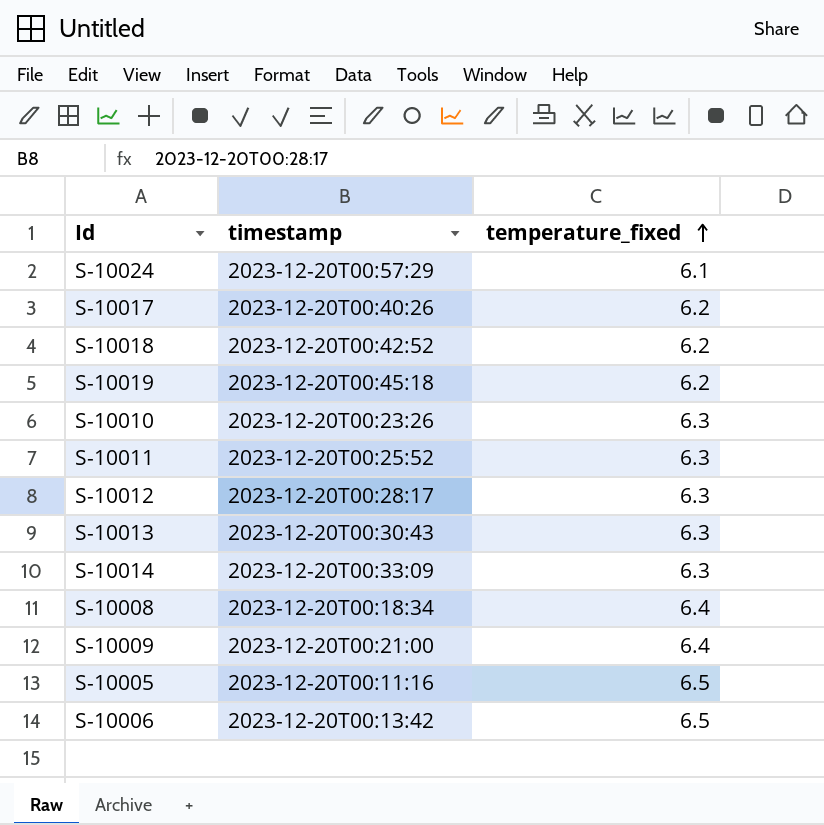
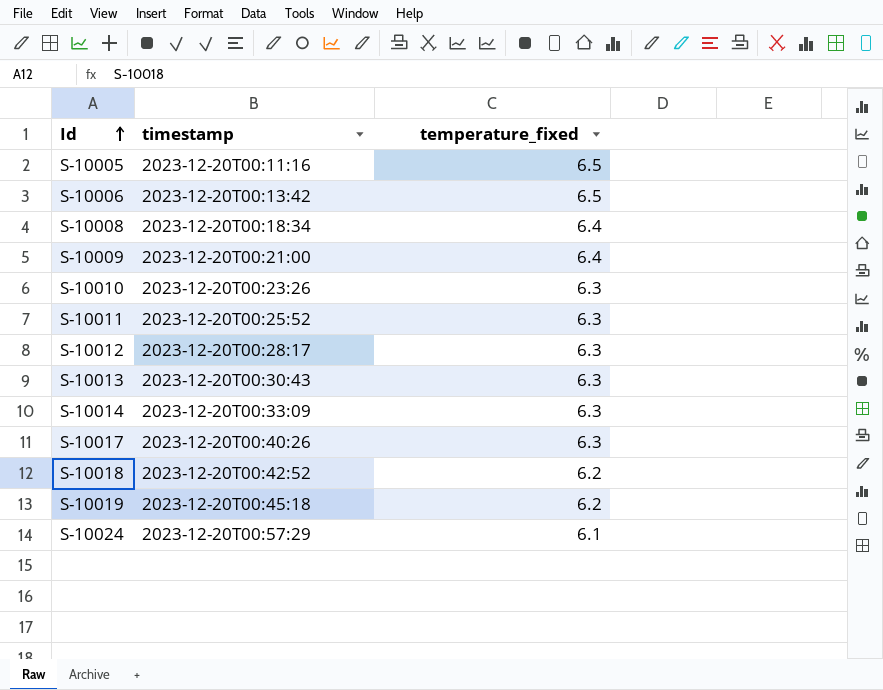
row order: temperature_fixed ascending -> Id ascending
S-10017 | temperature_fixed: 6.2 -> 6.3

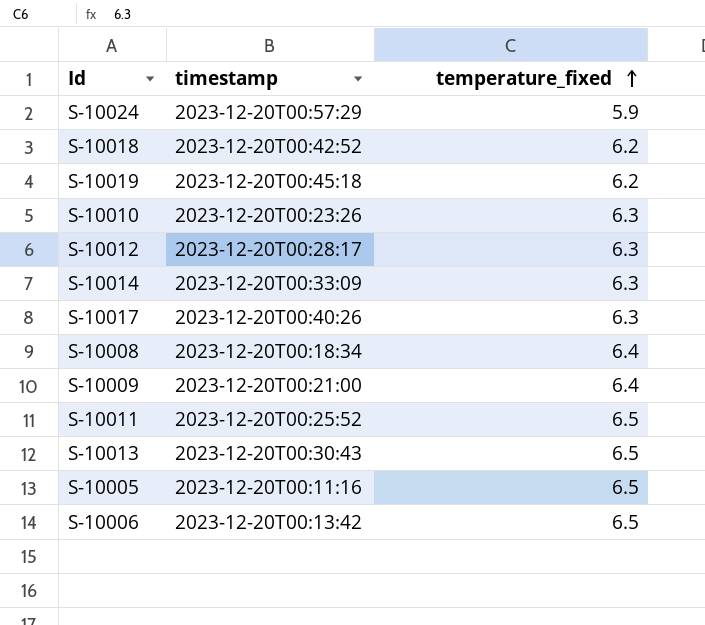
row order: Id ascending -> temperature_fixed ascending
S-10024 | temperature_fixed: 6.1 -> 5.9
S-10011 | temperature_fixed: 6.3 -> 6.5
S-10013 | temperature_fixed: 6.3 -> 6.5

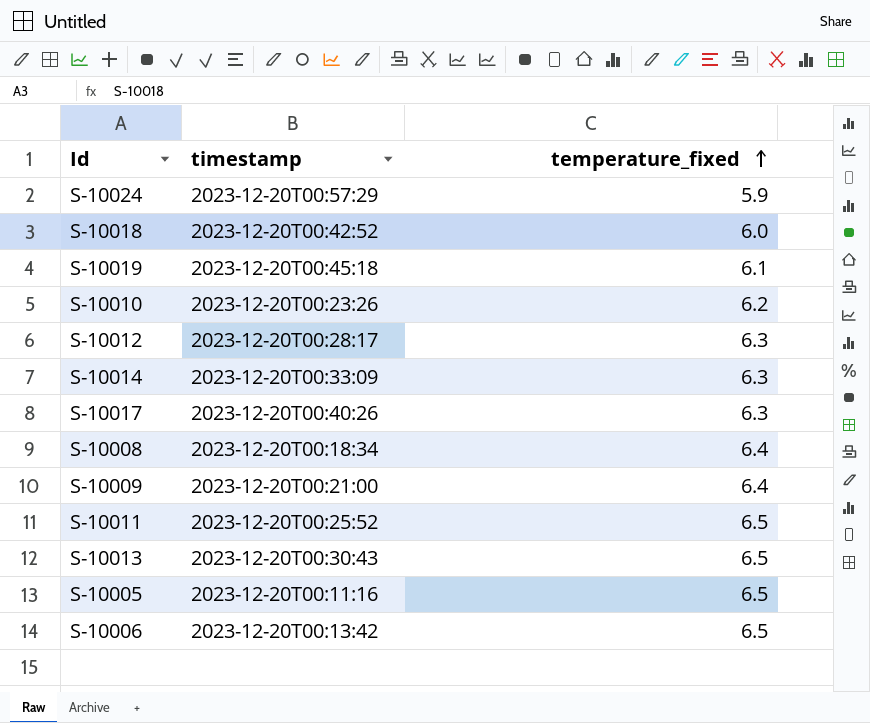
S-10018 | temperature_fixed: 6.2 -> 6.0
S-10019 | temperature_fixed: 6.2 -> 6.1
S-10010 | temperature_fixed: 6.3 -> 6.2

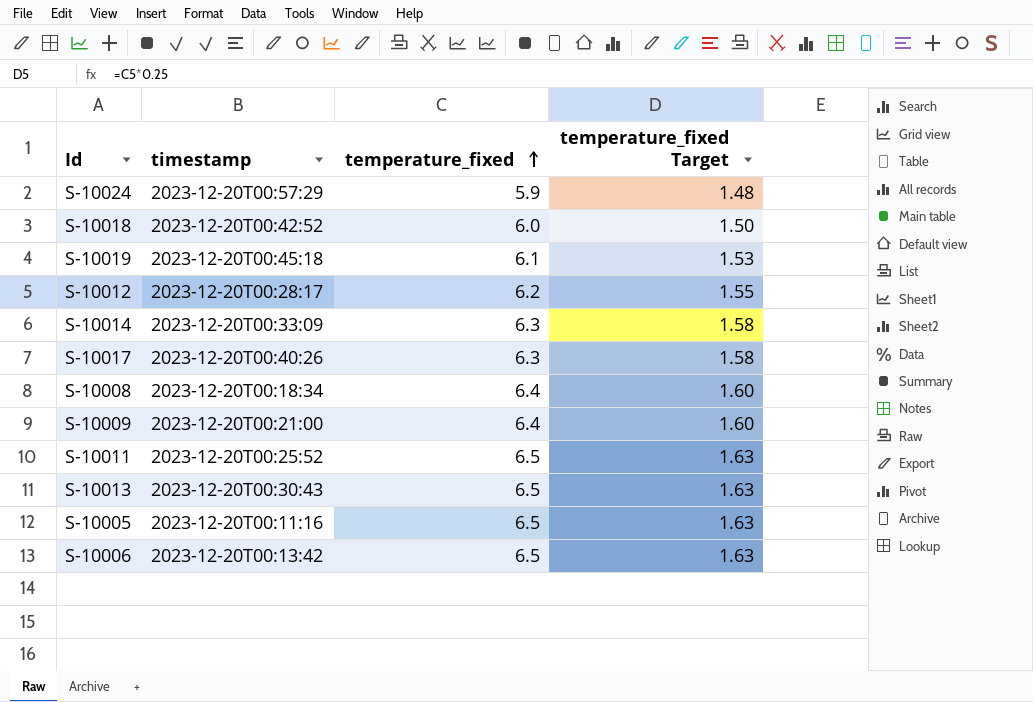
column temperature_fixed Target | formula: none -> [temperature_fixed] * 0.25
row S-10010: 2023-12-20T00:23:26 | 6.2 -> none
S-10012 | temperature_fixed: 6.3 -> 6.2

